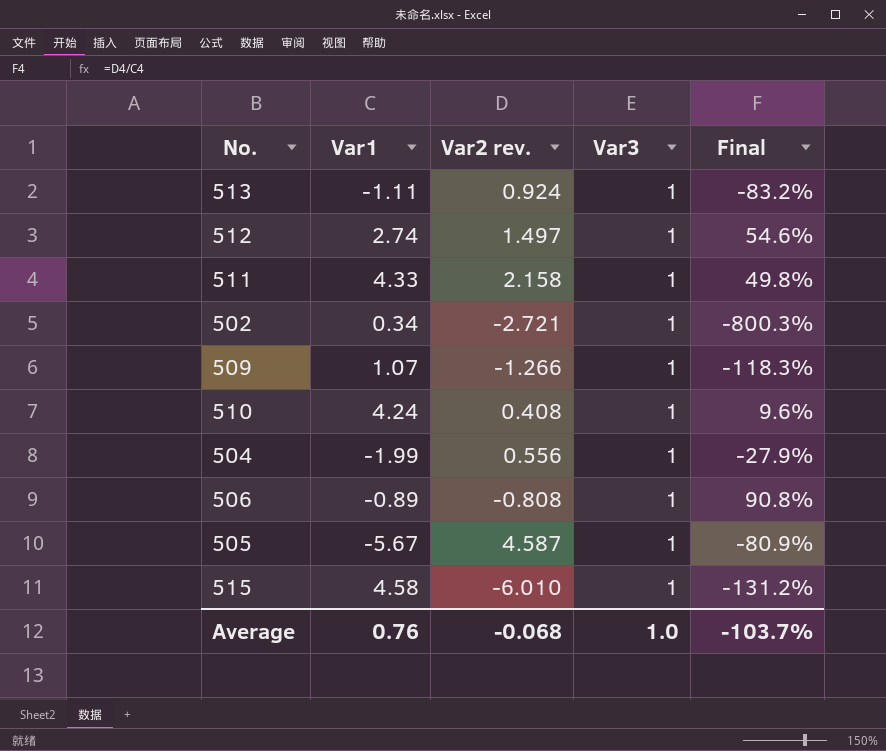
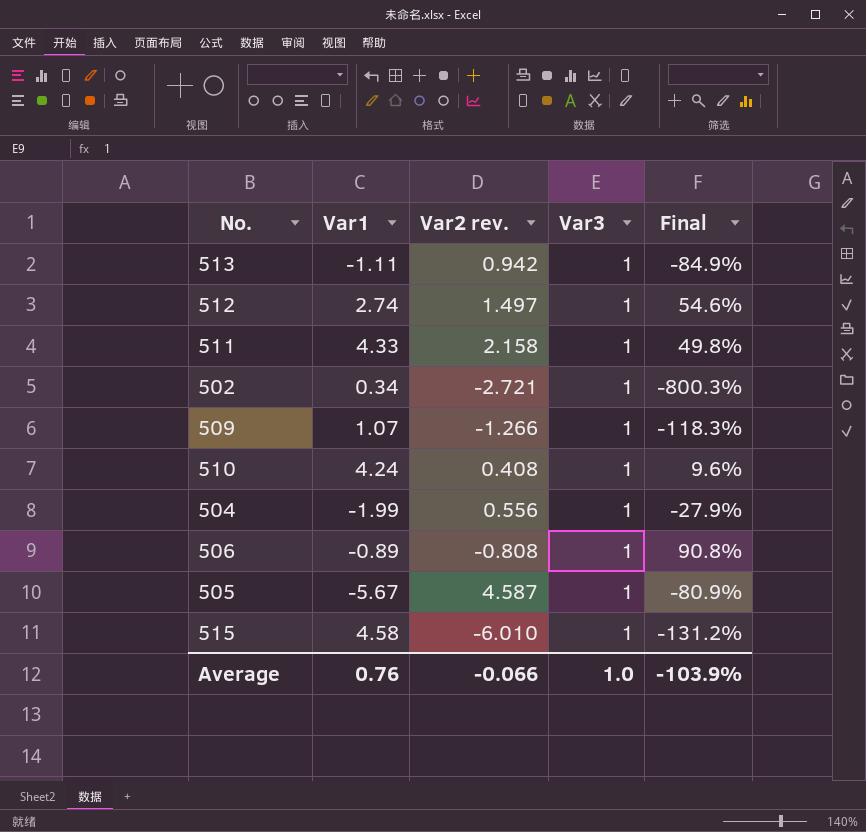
513 | Var2 rev.: 0.924 -> 0.942
513 | Final: -83.2% -> -84.9%
Average | Var2 rev.: -0.068 -> -0.066
Average | Final: -103.7% -> -103.9%

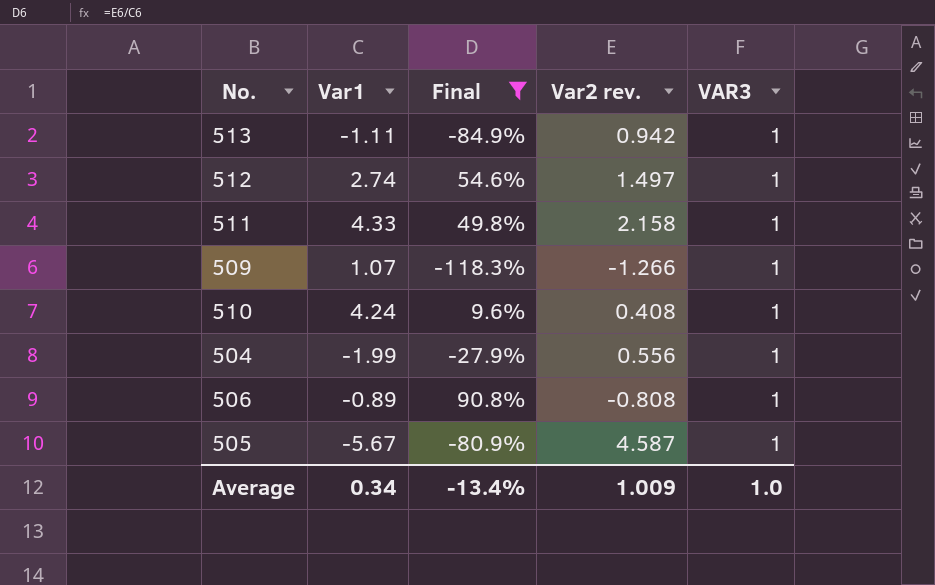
filter: none -> Final >= -118.3%
column Final | position: 5 -> 3
column name: Var3 -> VAR3
Average | Var1: 0.76 -> 0.34
Average | Final: -103.9% -> -13.4%
Average | Var2 rev.: -0.066 -> 1.009

